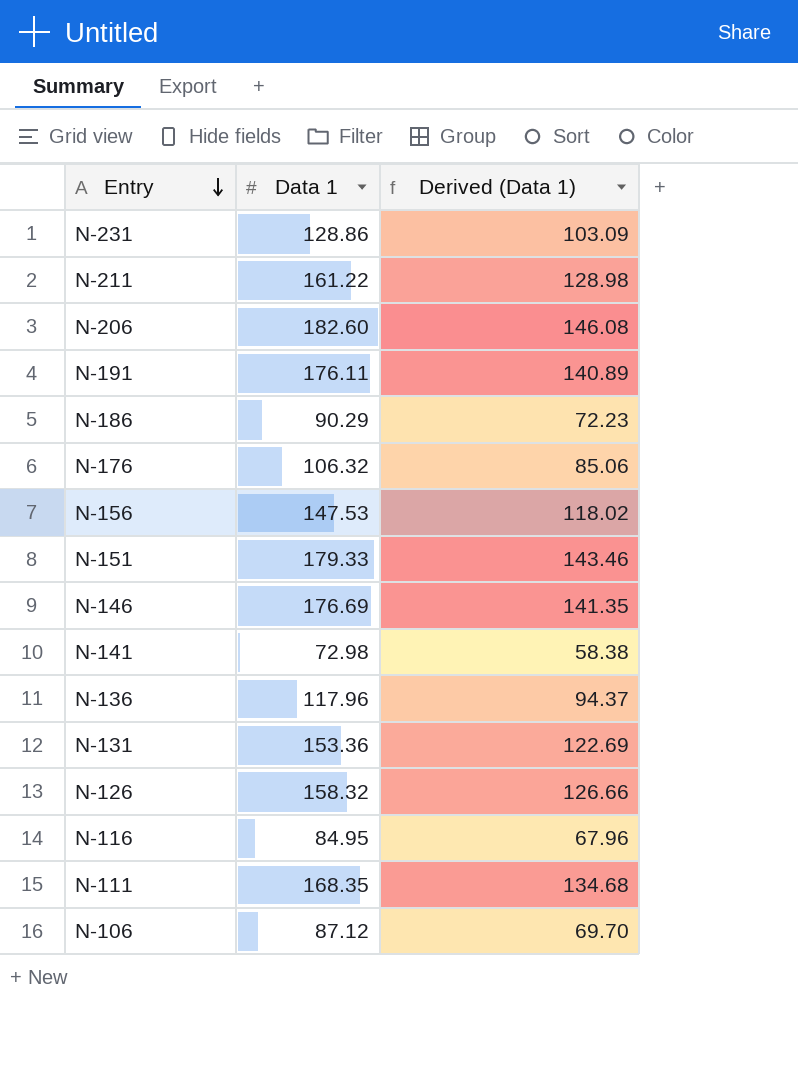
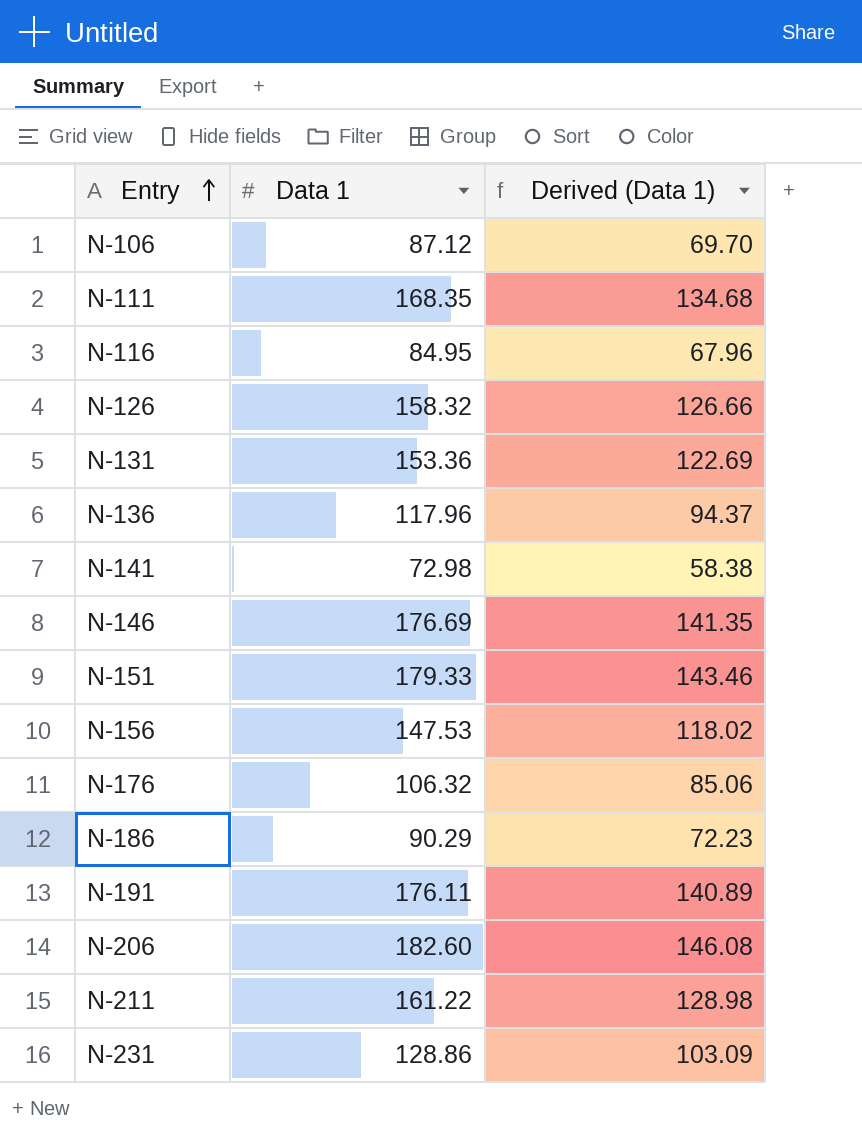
row order: Entry descending -> Entry ascending

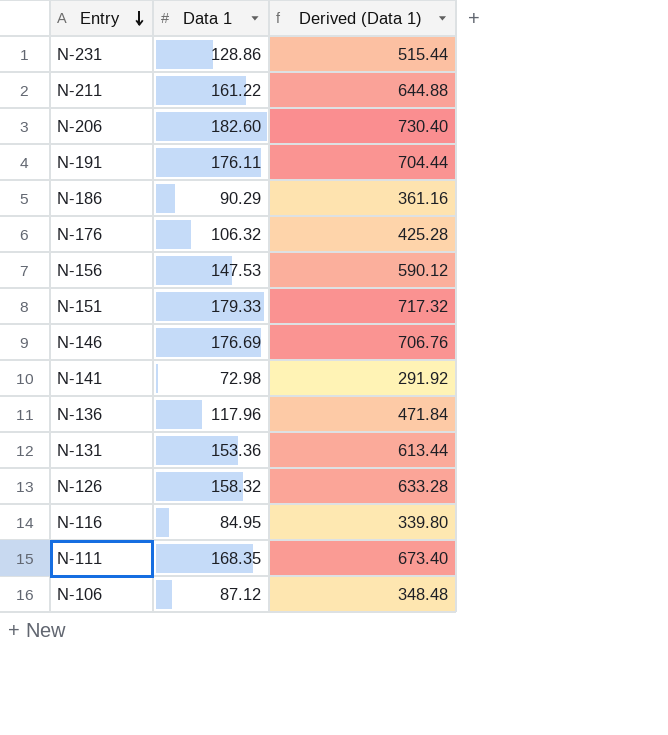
row order: Entry ascending -> Entry descending
column Derived (Data 1) | formula: [Data 1] * 0.8 -> [Data 1] * 4

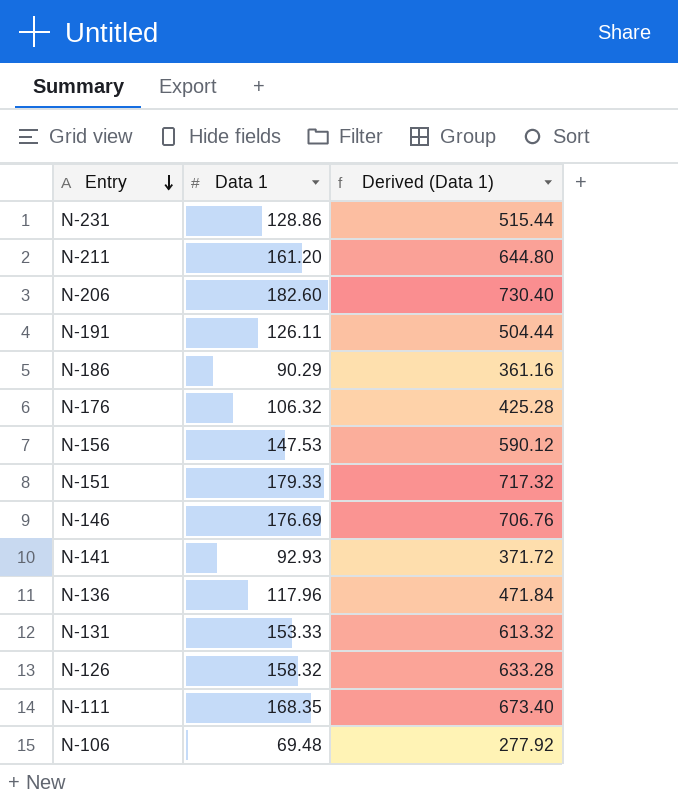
row N-116: 84.95 | 339.80 -> none
N-211 | Data 1: 161.22 -> 161.20
N-211 | Derived (Data 1): 644.88 -> 644.80
N-191 | Data 1: 176.11 -> 126.11
N-191 | Derived (Data 1): 704.44 -> 504.44
N-141 | Data 1: 72.98 -> 92.93
N-141 | Derived (Data 1): 291.92 -> 371.72
N-131 | Data 1: 153.36 -> 153.33
N-131 | Derived (Data 1): 613.44 -> 613.32
N-106 | Data 1: 87.12 -> 69.48
N-106 | Derived (Data 1): 348.48 -> 277.92

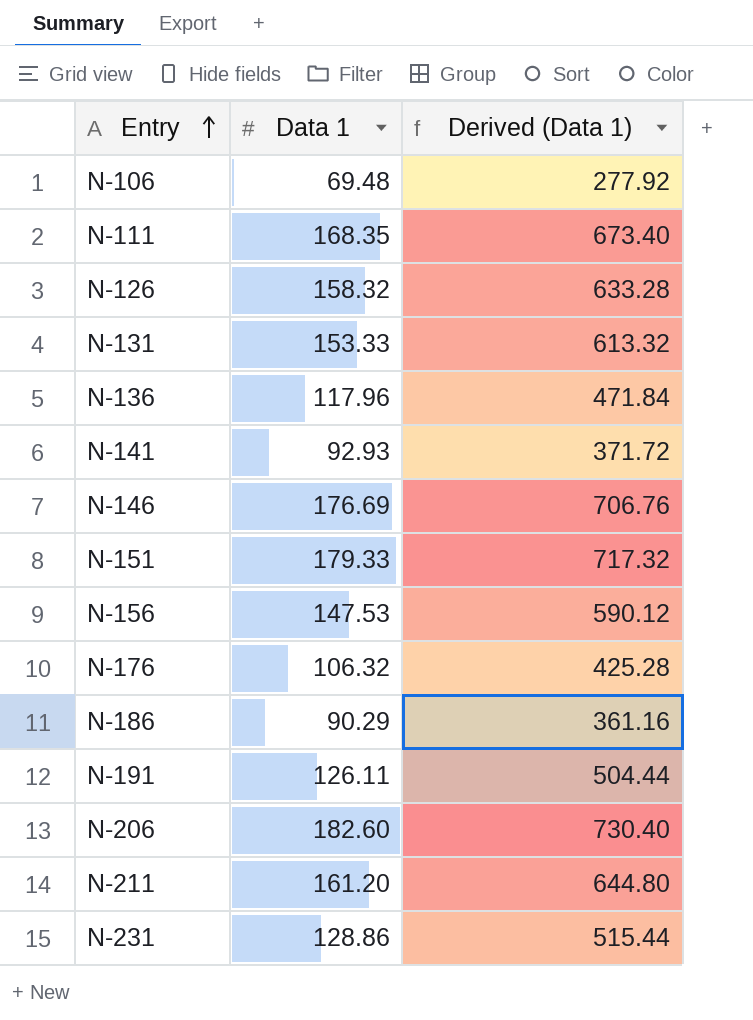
row order: Entry descending -> Entry ascending

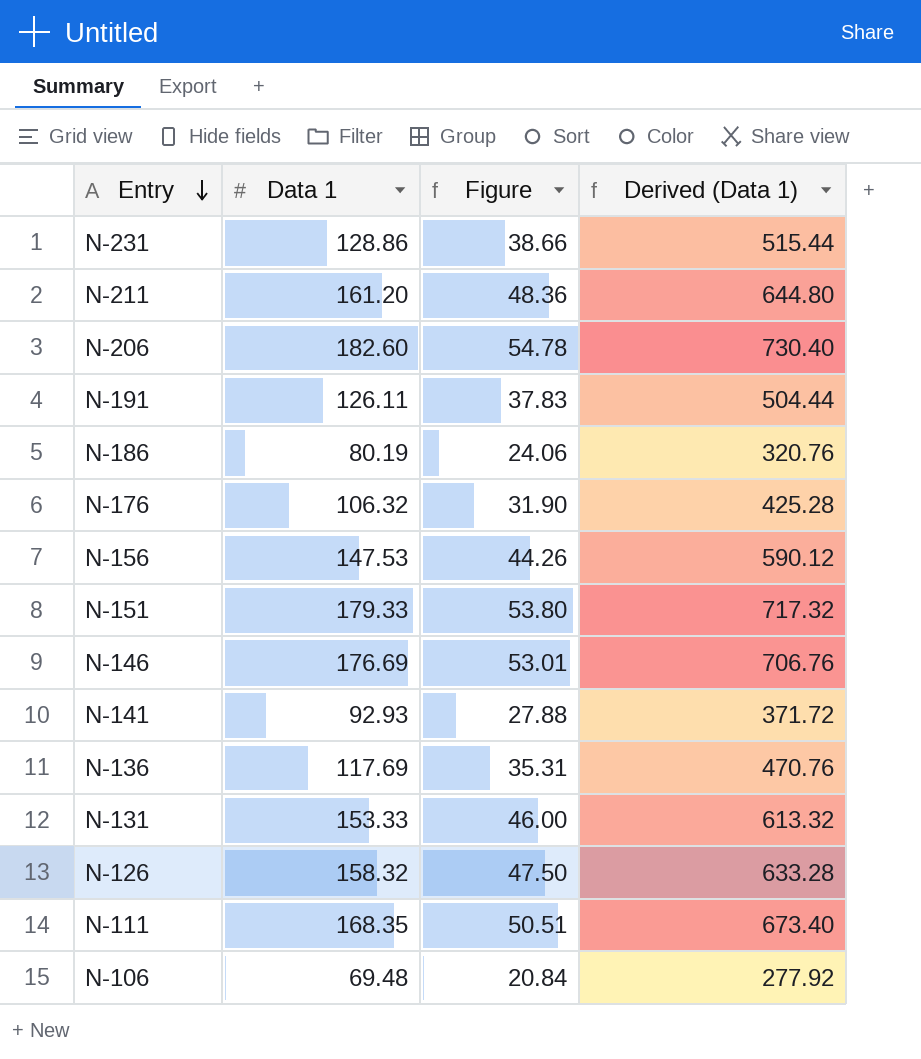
row order: Entry ascending -> Entry descending
column Figure | formula: none -> [Data 1] * 0.3
N-186 | Data 1: 90.29 -> 80.19
N-186 | Derived (Data 1): 361.16 -> 320.76
N-136 | Data 1: 117.96 -> 117.69
N-136 | Derived (Data 1): 471.84 -> 470.76

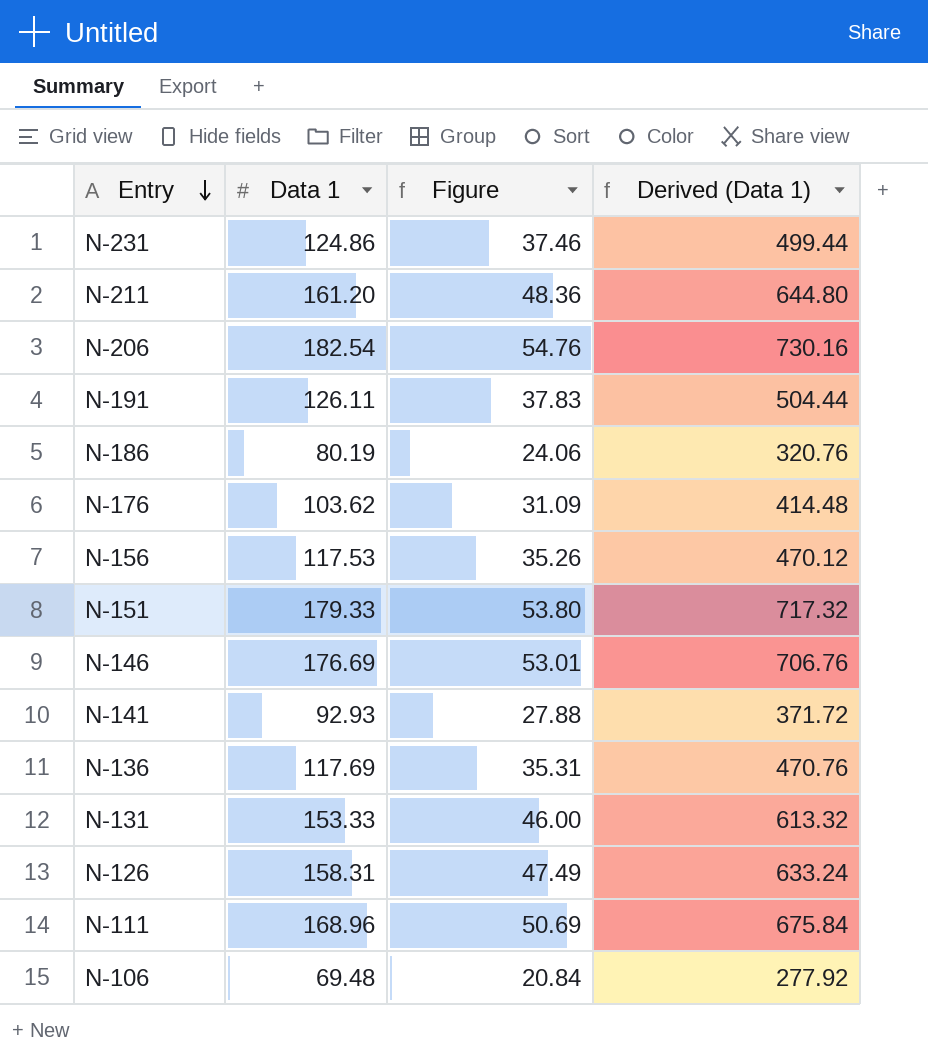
N-231 | Data 1: 128.86 -> 124.86
N-231 | Figure: 38.66 -> 37.46
N-231 | Derived (Data 1): 515.44 -> 499.44
N-206 | Data 1: 182.60 -> 182.54
N-206 | Figure: 54.78 -> 54.76
N-206 | Derived (Data 1): 730.40 -> 730.16
N-176 | Data 1: 106.32 -> 103.62
N-176 | Figure: 31.90 -> 31.09
N-176 | Derived (Data 1): 425.28 -> 414.48
N-156 | Data 1: 147.53 -> 117.53
N-156 | Figure: 44.26 -> 35.26
N-156 | Derived (Data 1): 590.12 -> 470.12
N-126 | Data 1: 158.32 -> 158.31
N-126 | Figure: 47.50 -> 47.49
N-126 | Derived (Data 1): 633.28 -> 633.24
N-111 | Data 1: 168.35 -> 168.96
N-111 | Figure: 50.51 -> 50.69
N-111 | Derived (Data 1): 673.40 -> 675.84

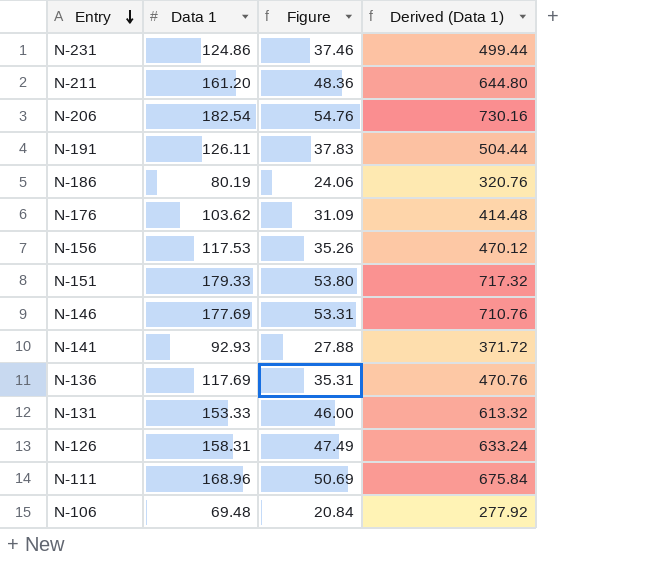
N-146 | Data 1: 176.69 -> 177.69
N-146 | Figure: 53.01 -> 53.31
N-146 | Derived (Data 1): 706.76 -> 710.76

